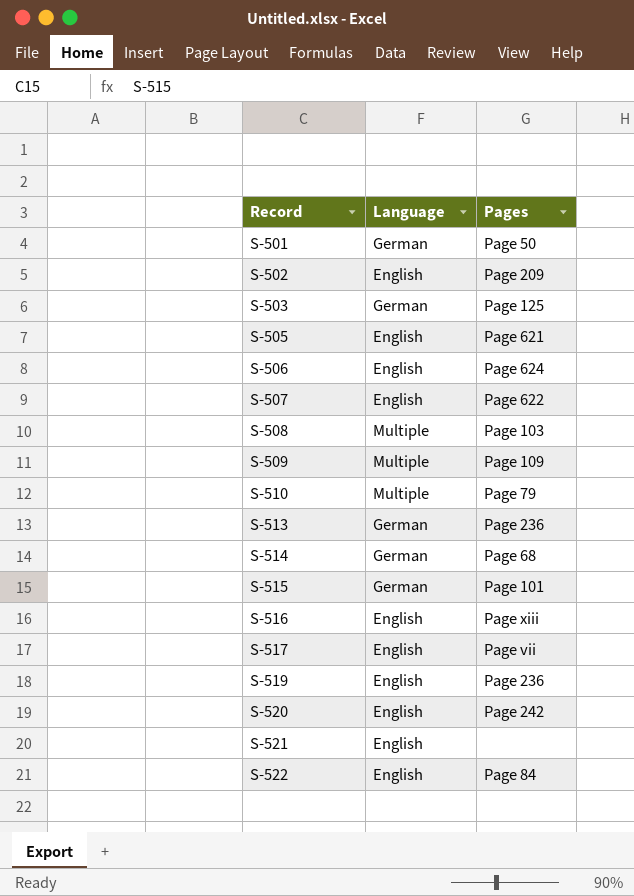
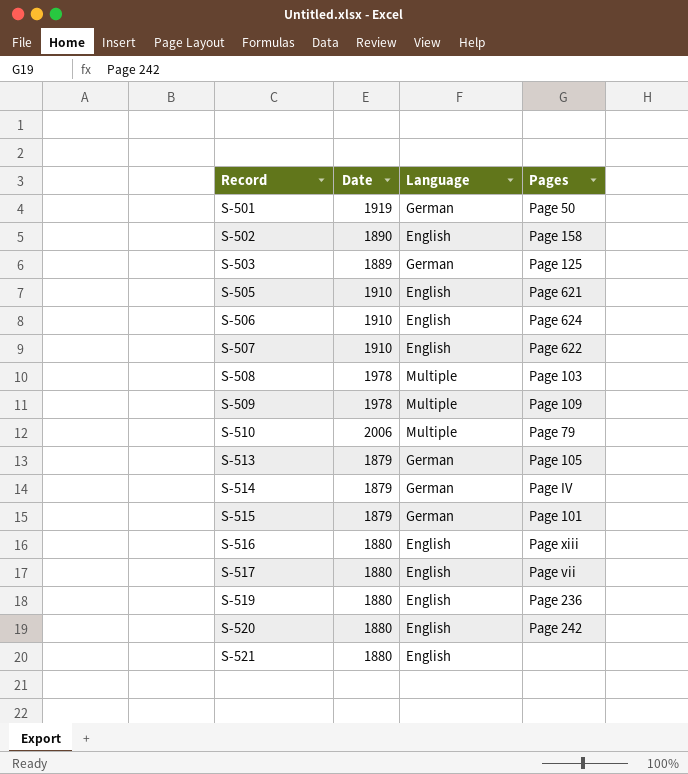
column Date | position: none -> 2
row S-522: English | Page 84 -> none
S-502 | Pages: Page 209 -> Page 158
S-513 | Pages: Page 236 -> Page 105
S-514 | Pages: Page 68 -> Page IV

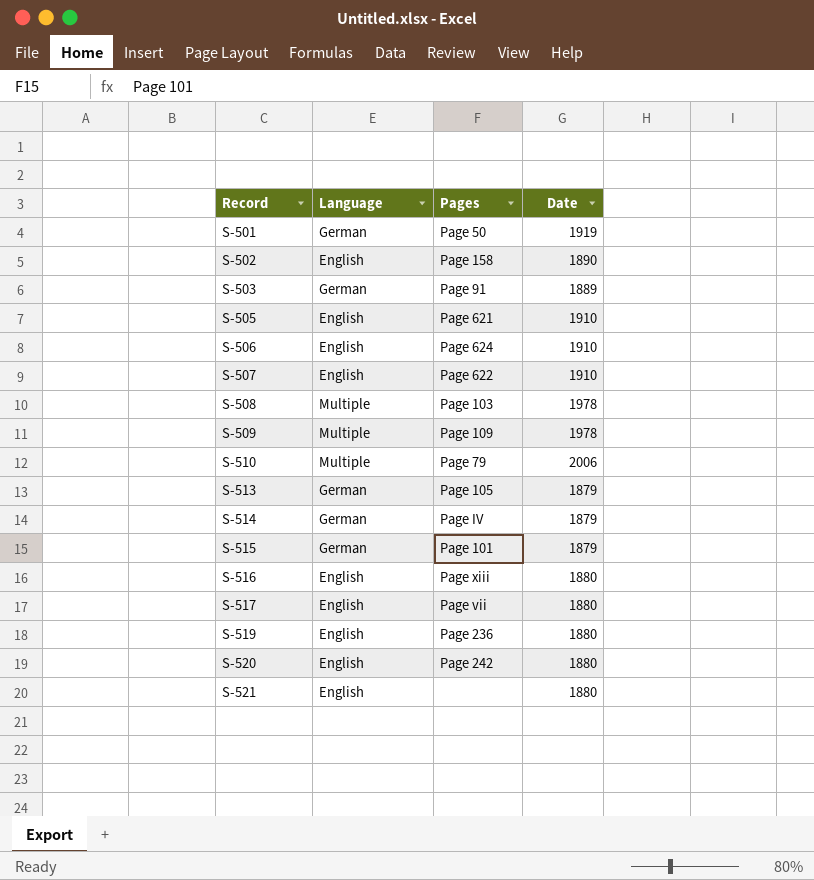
column Date | position: 2 -> 4
S-503 | Pages: Page 125 -> Page 91

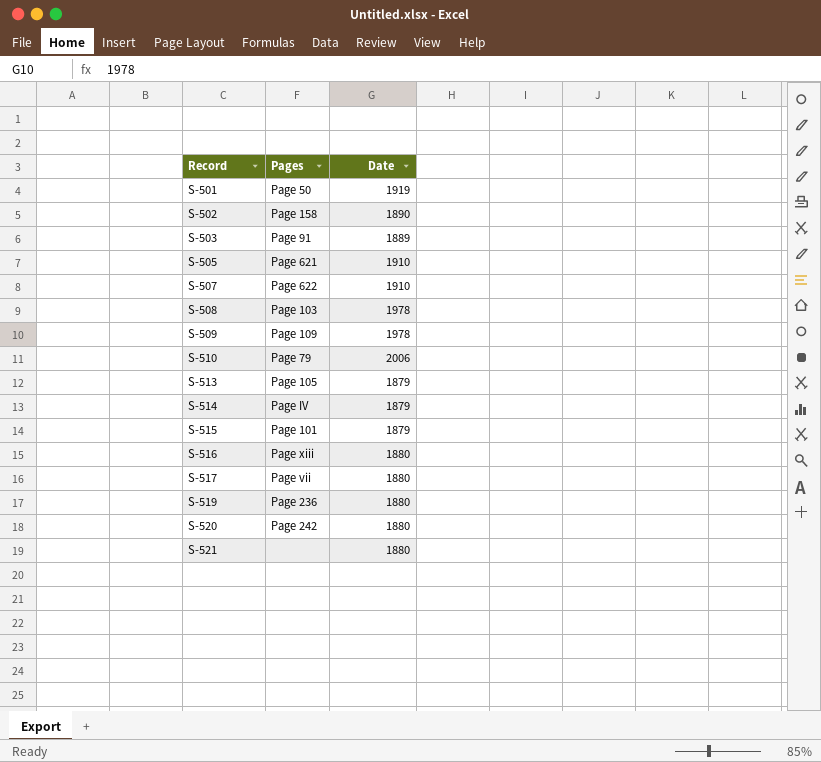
column Language | position: 2 -> none
row S-506: English | Page 624 | 1910 -> none

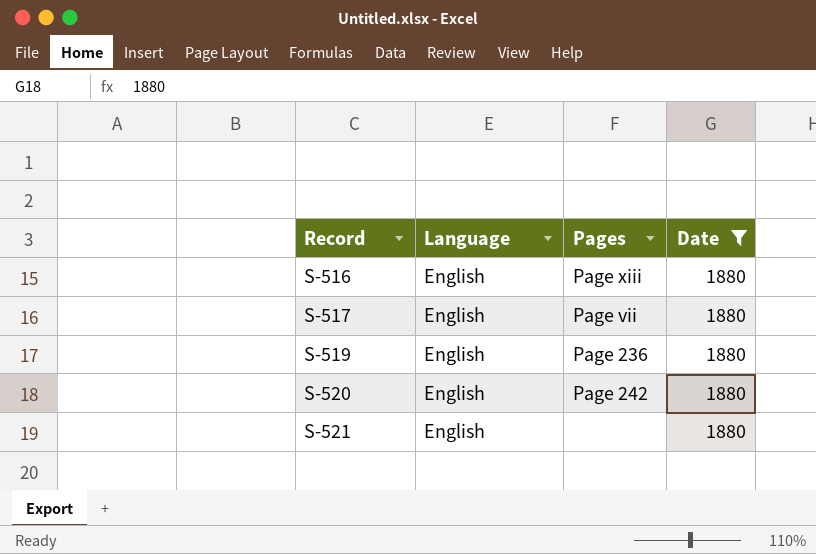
filter: none -> Date = 1880
column Language | position: none -> 2

